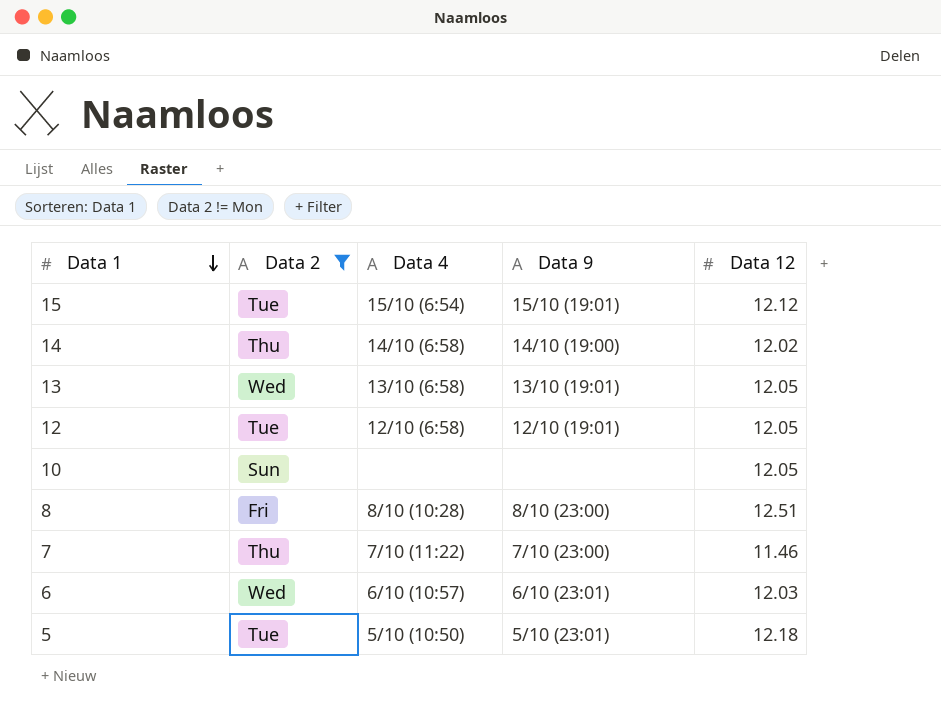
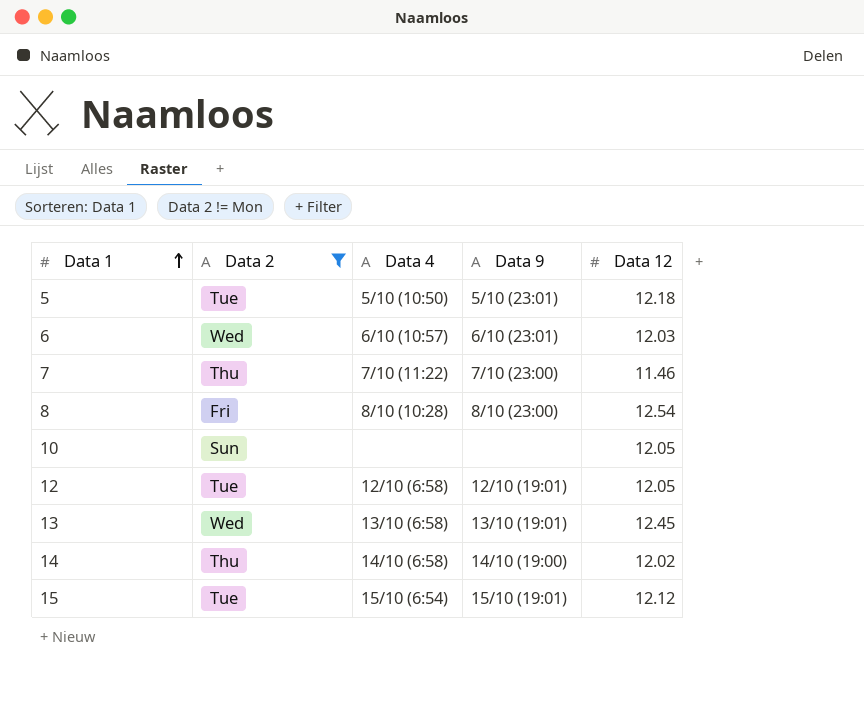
row order: Data 1 descending -> Data 1 ascending
8 | Data 12: 12.51 -> 12.54
13 | Data 12: 12.05 -> 12.45

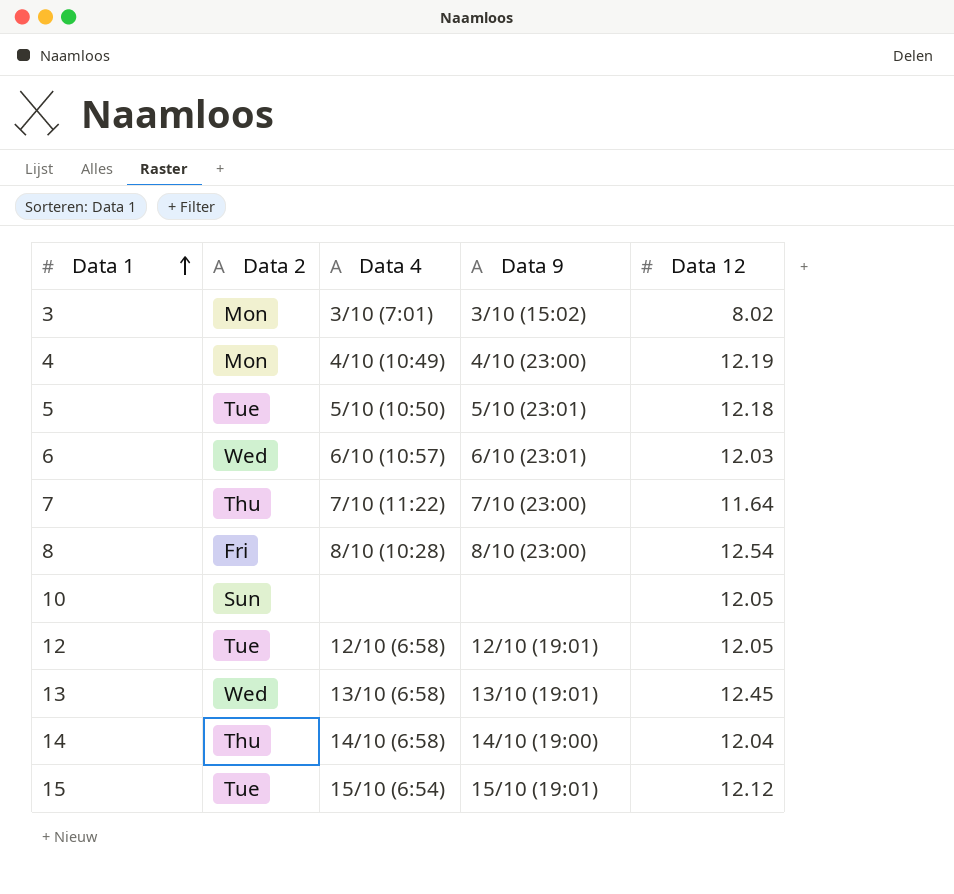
filter: Data 2 != Mon -> none
7 | Data 12: 11.46 -> 11.64
14 | Data 12: 12.02 -> 12.04

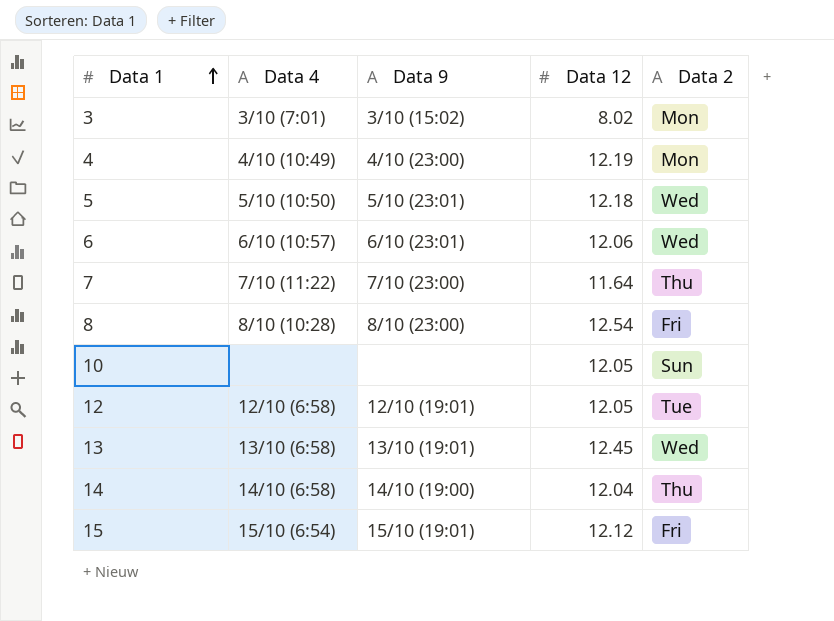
column Data 2 | position: 2 -> 5
5 | Data 2: Tue -> Wed
6 | Data 12: 12.03 -> 12.06
15 | Data 2: Tue -> Fri

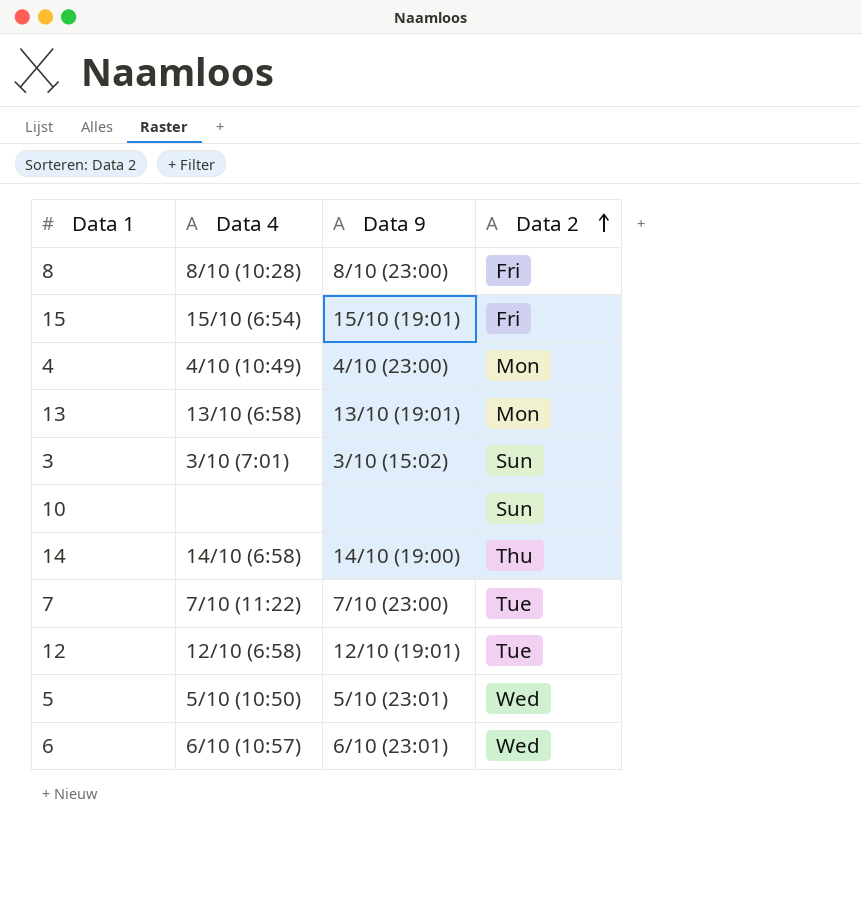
row order: Data 1 ascending -> Data 2 ascending
column Data 12 | position: 4 -> none
13 | Data 2: Wed -> Mon
3 | Data 2: Mon -> Sun
7 | Data 2: Thu -> Tue

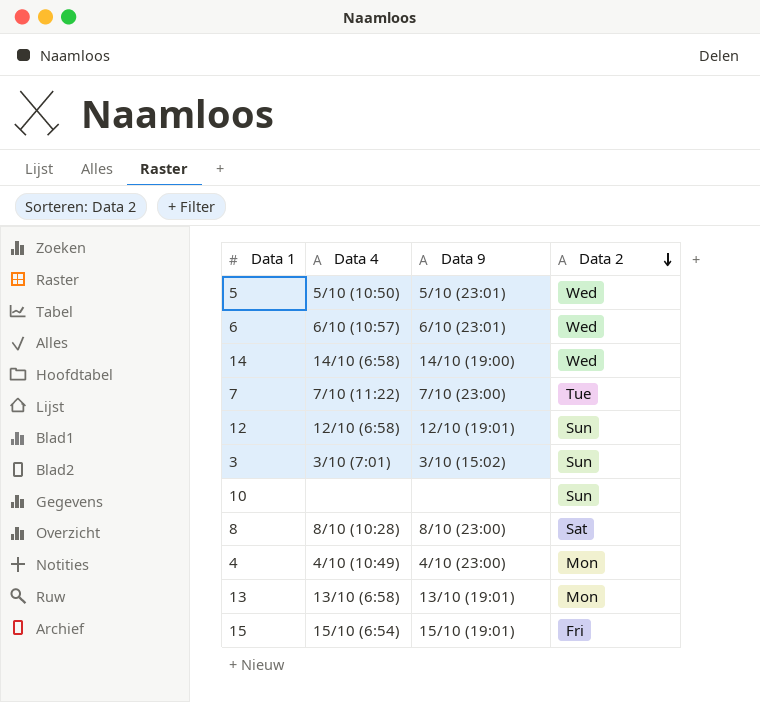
row order: Data 2 ascending -> Data 2 descending
14 | Data 2: Thu -> Wed
12 | Data 2: Tue -> Sun
8 | Data 2: Fri -> Sat

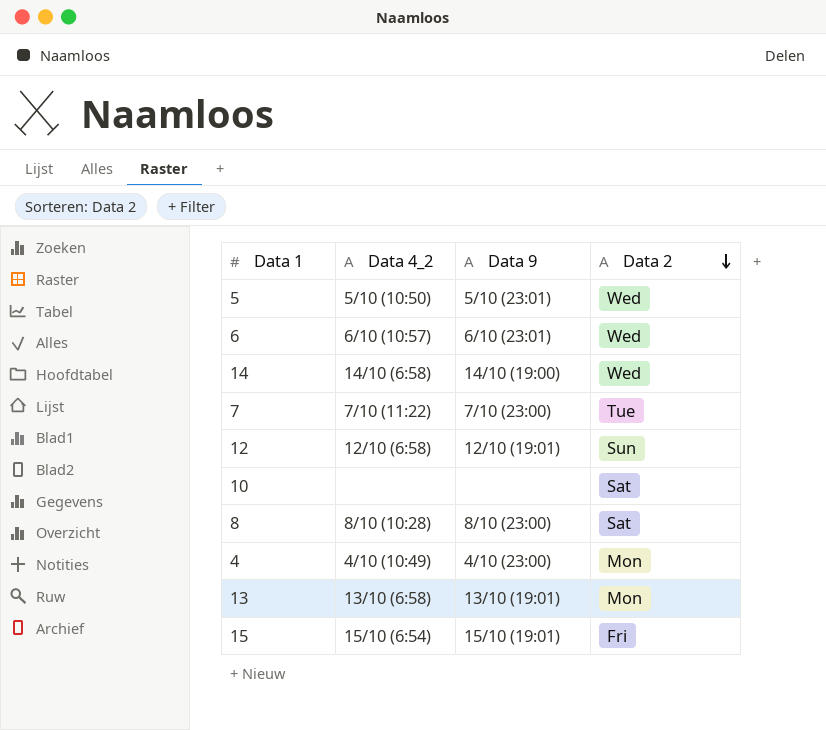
column name: Data 4 -> Data 4_2
row 3: 3/10 (7:01) | 3/10 (15:02) | Sun -> none
10 | Data 2: Sun -> Sat

